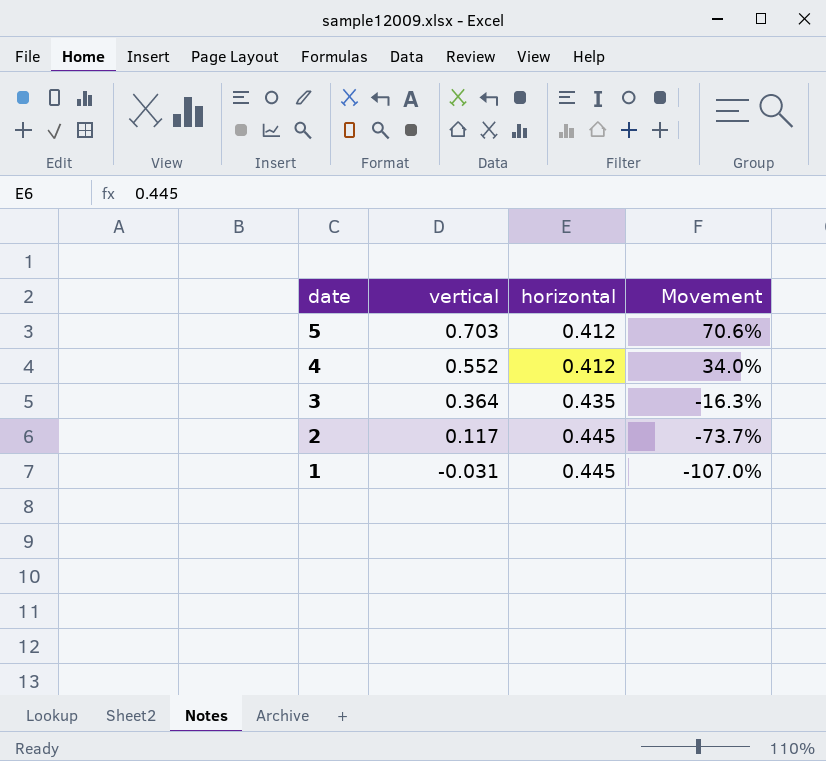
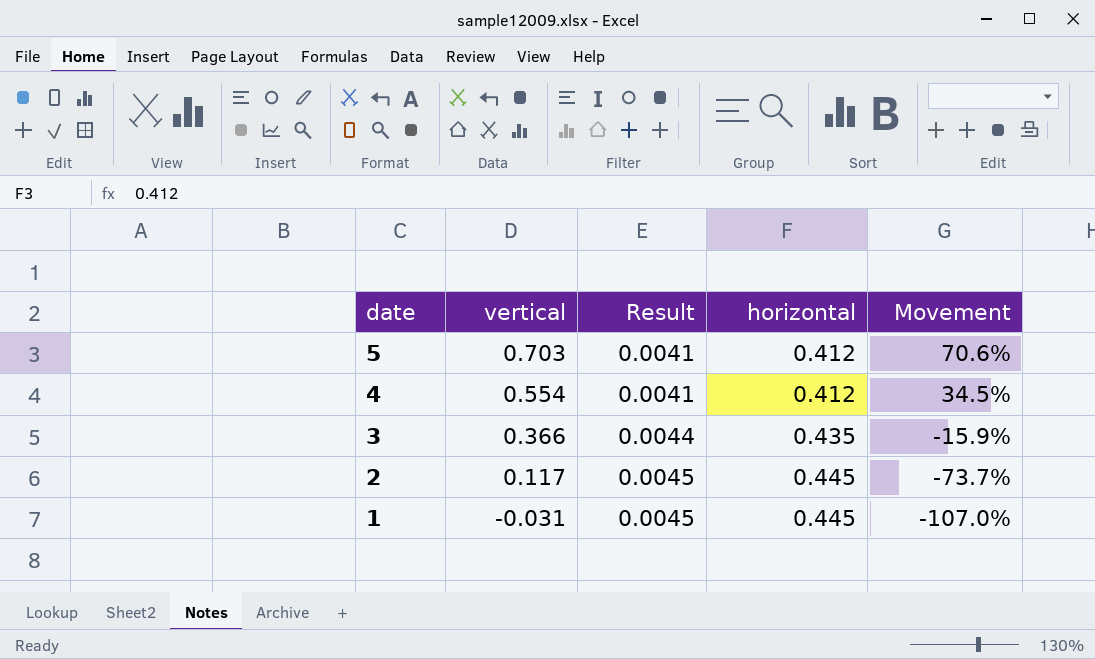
column Result | formula: none -> [horizontal] * 0.01
4 | vertical: 0.552 -> 0.554
4 | Movement: 34.0% -> 34.5%
3 | vertical: 0.364 -> 0.366
3 | Movement: -16.3% -> -15.9%

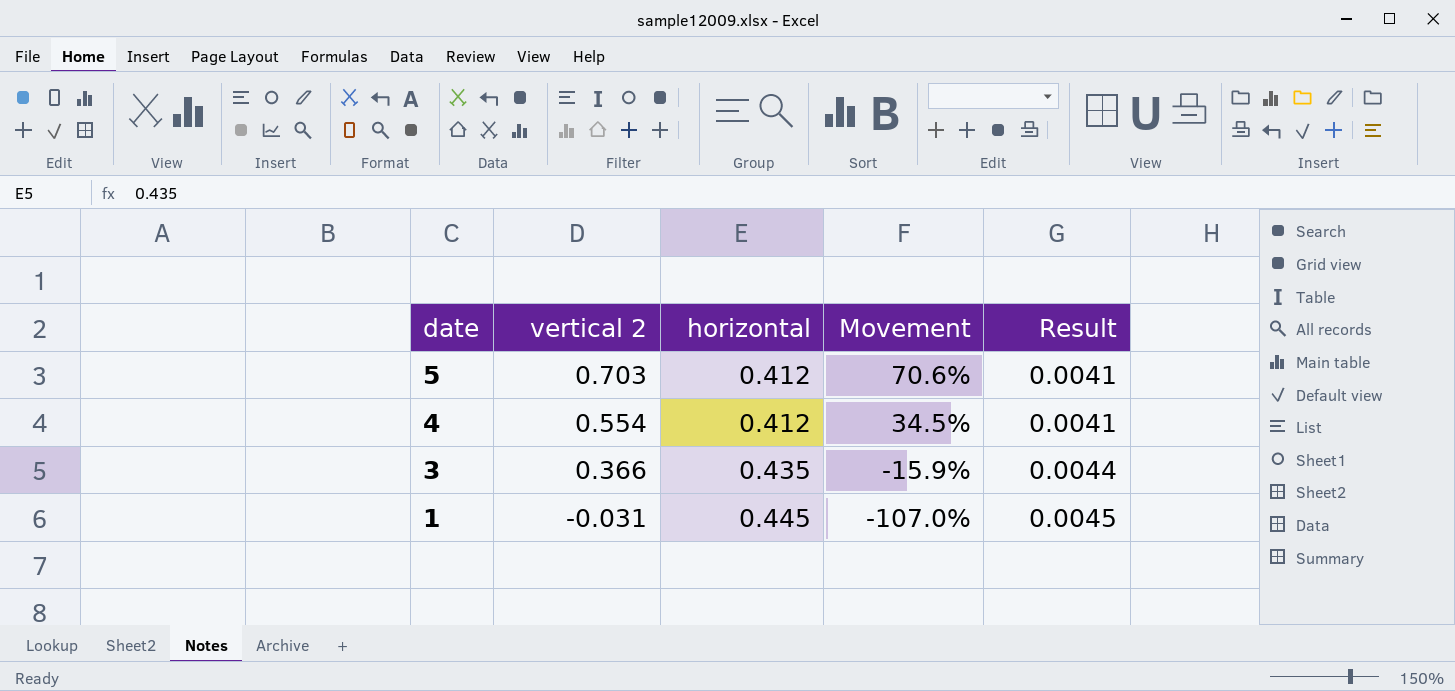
column name: vertical -> vertical 2
column Result | position: 3 -> 5
row 2: 0.117 | 0.0045 | 0.445 | -73.7% -> none

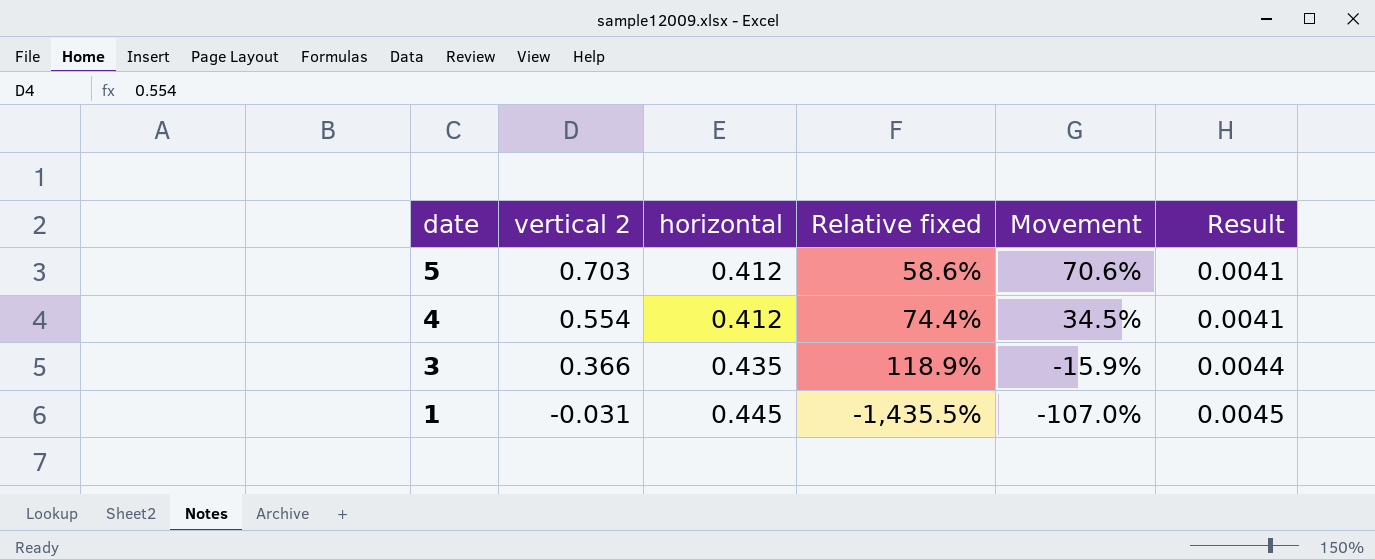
column Relative fixed | formula: none -> [horizontal] / [vertical 2]

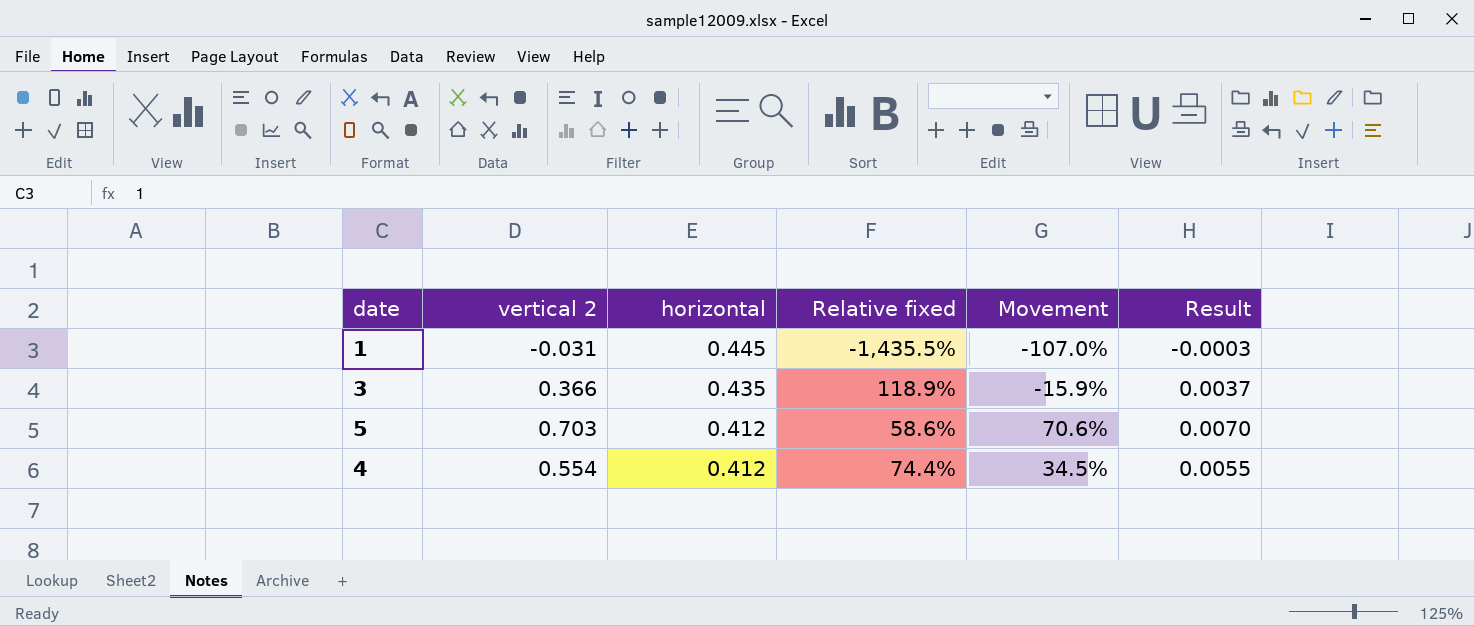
row order: date descending -> horizontal descending
column Result | formula: [horizontal] * 0.01 -> [vertical 2] * 0.01

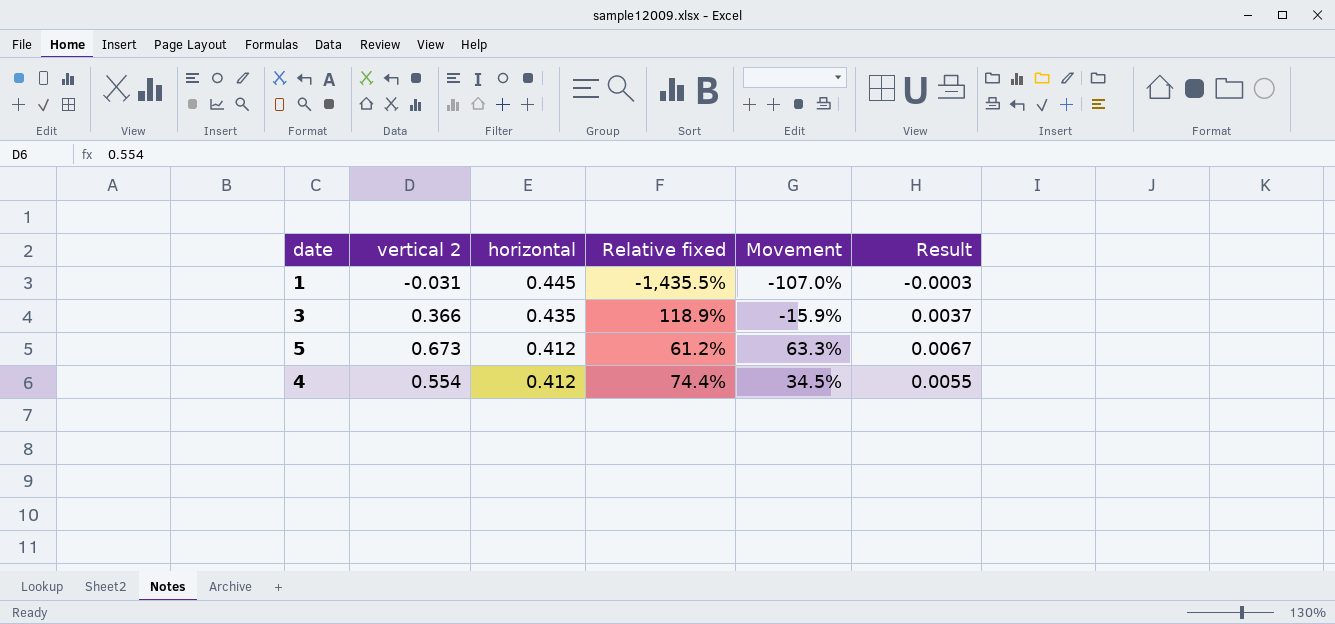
5 | vertical 2: 0.703 -> 0.673
5 | Relative fixed: 58.6% -> 61.2%
5 | Movement: 70.6% -> 63.3%
5 | Result: 0.0070 -> 0.0067

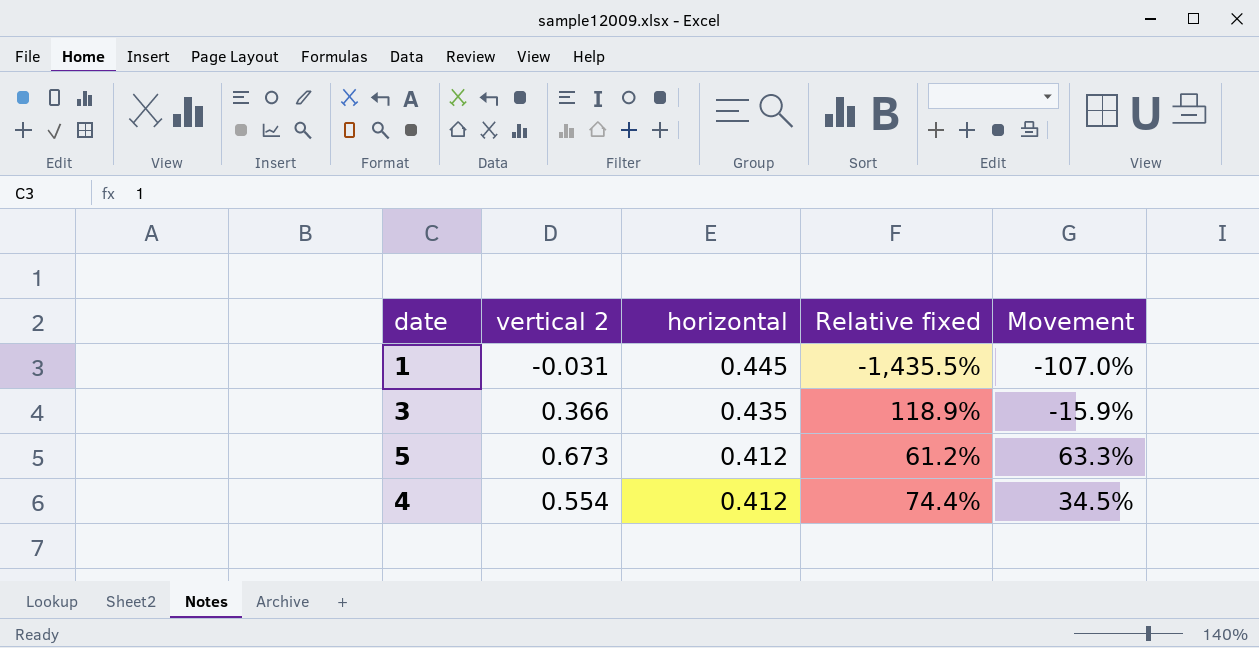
column Result | formula: [vertical 2] * 0.01 -> none

